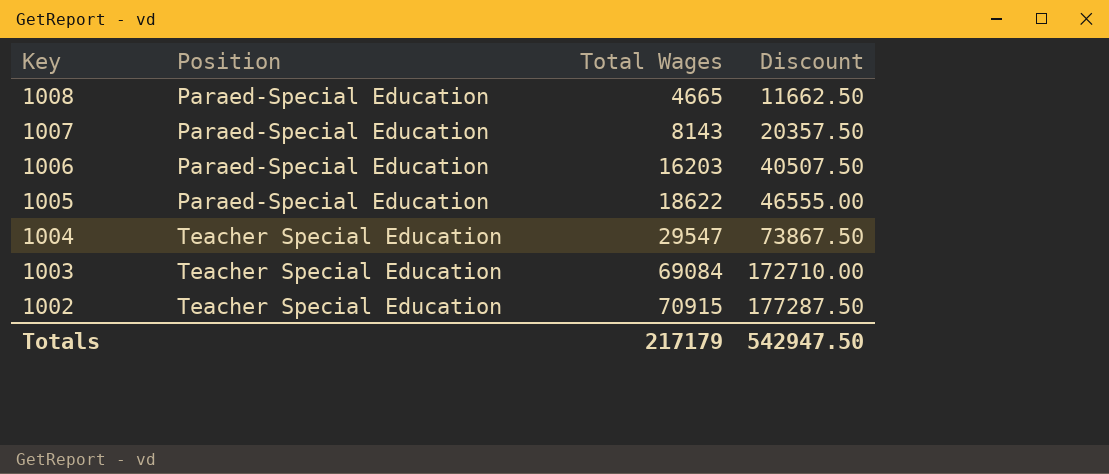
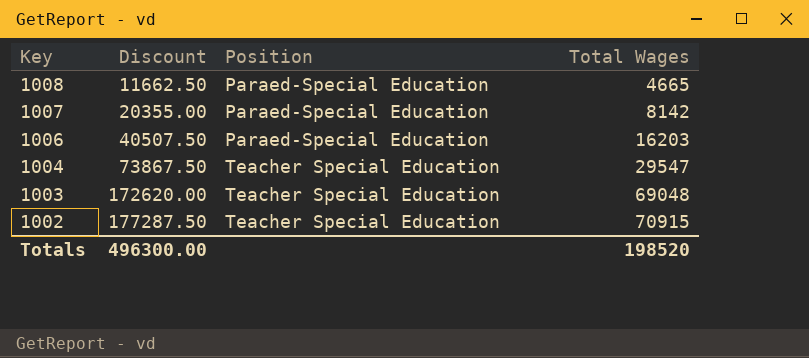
column Discount | position: 4 -> 2
row 1005: Paraed-Special Education | 18622 | 46555.00 -> none
1007 | Discount: 20357.50 -> 20355.00
1007 | Total Wages: 8143 -> 8142
1003 | Discount: 172710.00 -> 172620.00
1003 | Total Wages: 69084 -> 69048
Totals | Discount: 542947.50 -> 496300.00
Totals | Total Wages: 217179 -> 198520

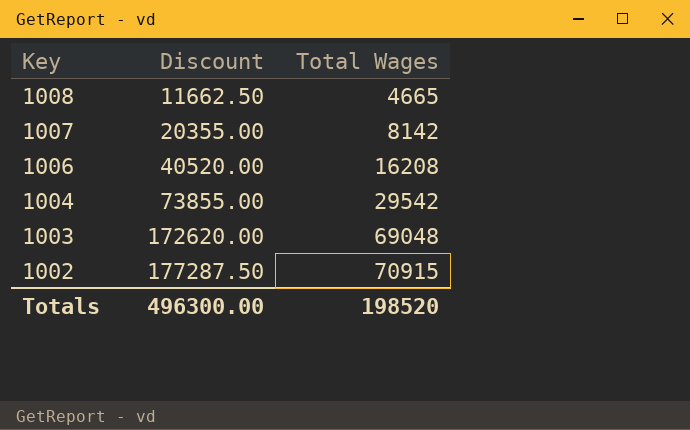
column Position | position: 3 -> none
1006 | Discount: 40507.50 -> 40520.00
1006 | Total Wages: 16203 -> 16208
1004 | Discount: 73867.50 -> 73855.00
1004 | Total Wages: 29547 -> 29542

